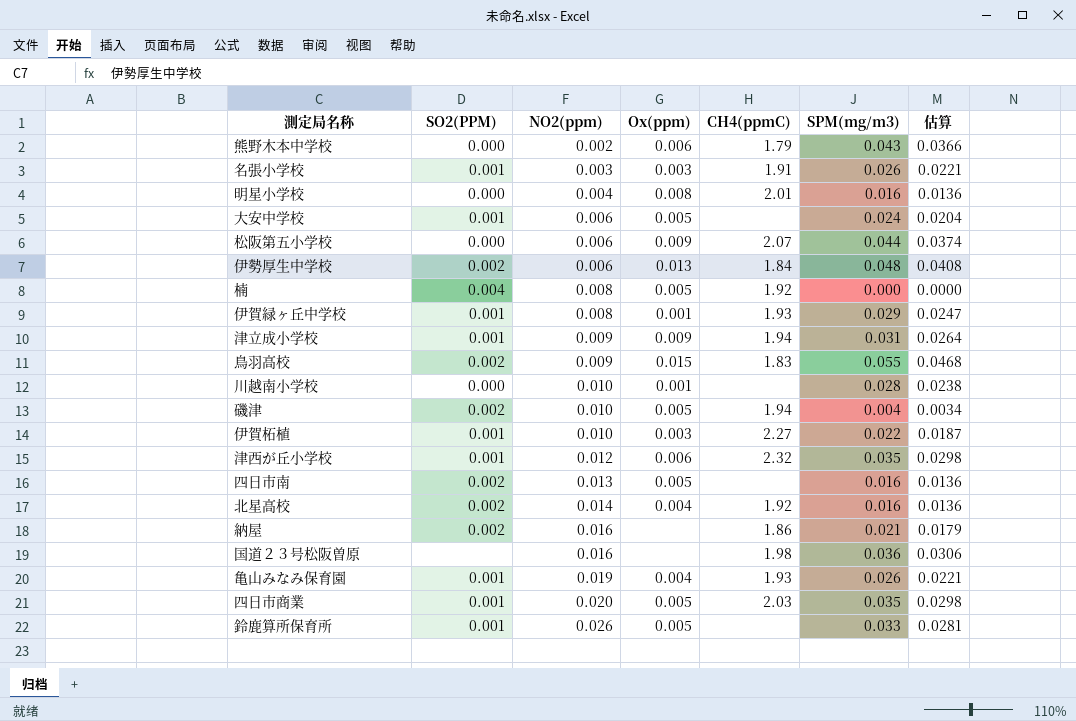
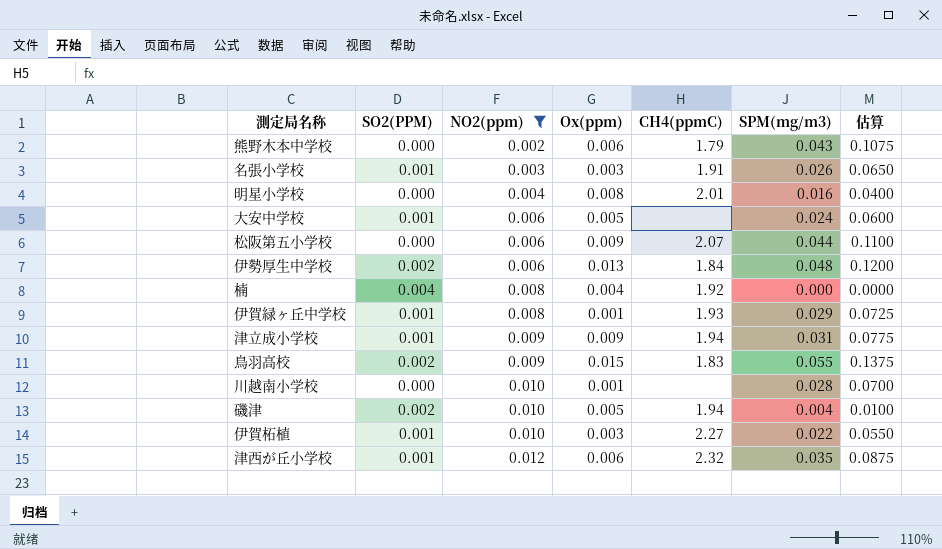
filter: none -> NO2(ppm) <= 0.012
column 估算 | formula: [SPM(mg/m3)] * 0.85 -> [SPM(mg/m3)] * 2.5
楠 | Ox(ppm): 0.005 -> 0.004

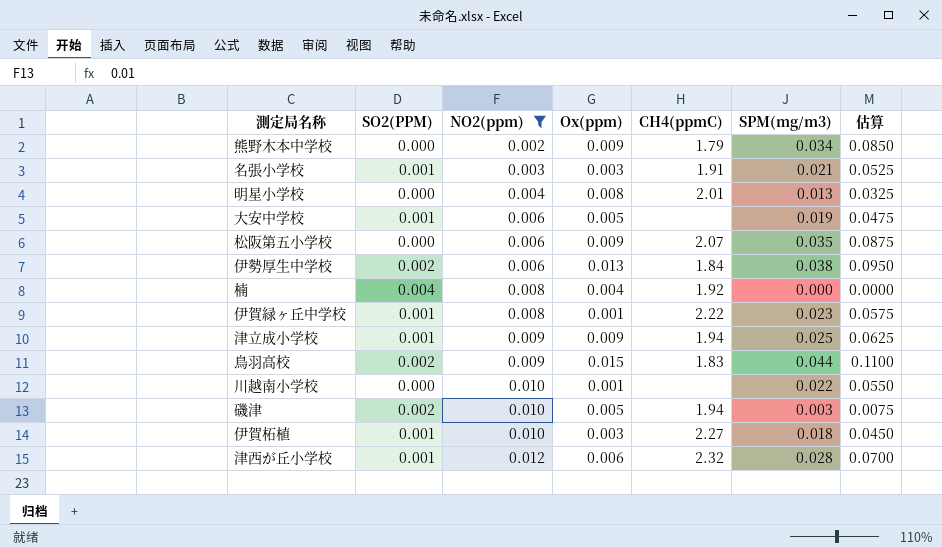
熊野木本中学校 | Ox(ppm): 0.006 -> 0.009
熊野木本中学校 | SPM(mg/m3): 0.043 -> 0.034
熊野木本中学校 | 估算: 0.1075 -> 0.0850
名張小学校 | SPM(mg/m3): 0.026 -> 0.021
名張小学校 | 估算: 0.0650 -> 0.0525
明星小学校 | SPM(mg/m3): 0.016 -> 0.013
明星小学校 | 估算: 0.0400 -> 0.0325
大安中学校 | SPM(mg/m3): 0.024 -> 0.019
大安中学校 | 估算: 0.0600 -> 0.0475
松阪第五小学校 | SPM(mg/m3): 0.044 -> 0.035
松阪第五小学校 | 估算: 0.1100 -> 0.0875
伊勢厚生中学校 | SPM(mg/m3): 0.048 -> 0.038
伊勢厚生中学校 | 估算: 0.1200 -> 0.0950
伊賀緑ヶ丘中学校 | CH4(ppmC): 1.93 -> 2.22
伊賀緑ヶ丘中学校 | SPM(mg/m3): 0.029 -> 0.023
伊賀緑ヶ丘中学校 | 估算: 0.0725 -> 0.0575
津立成小学校 | SPM(mg/m3): 0.031 -> 0.025
津立成小学校 | 估算: 0.0775 -> 0.0625
鳥羽高校 | SPM(mg/m3): 0.055 -> 0.044
鳥羽高校 | 估算: 0.1375 -> 0.1100
川越南小学校 | SPM(mg/m3): 0.028 -> 0.022
川越南小学校 | 估算: 0.0700 -> 0.0550
磯津 | SPM(mg/m3): 0.004 -> 0.003
磯津 | 估算: 0.0100 -> 0.0075
伊賀柘植 | SPM(mg/m3): 0.022 -> 0.018
伊賀柘植 | 估算: 0.0550 -> 0.0450
津西が丘小学校 | SPM(mg/m3): 0.035 -> 0.028
津西が丘小学校 | 估算: 0.0875 -> 0.0700

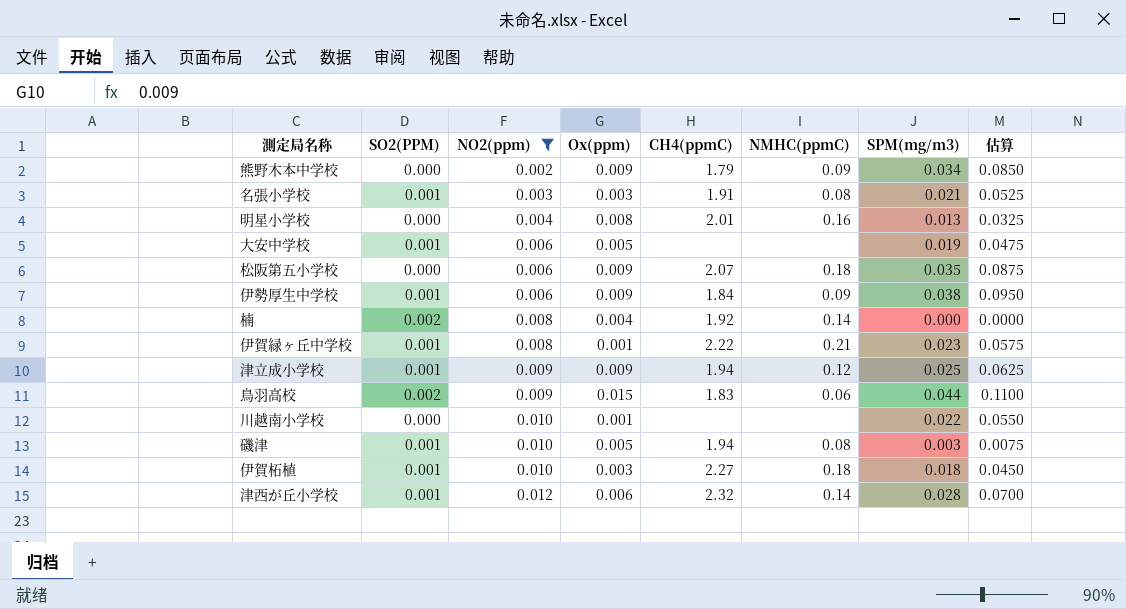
column NMHC(ppmC) | position: none -> 6
伊勢厚生中学校 | SO2(PPM): 0.002 -> 0.001
伊勢厚生中学校 | Ox(ppm): 0.013 -> 0.009
楠 | SO2(PPM): 0.004 -> 0.002
磯津 | SO2(PPM): 0.002 -> 0.001

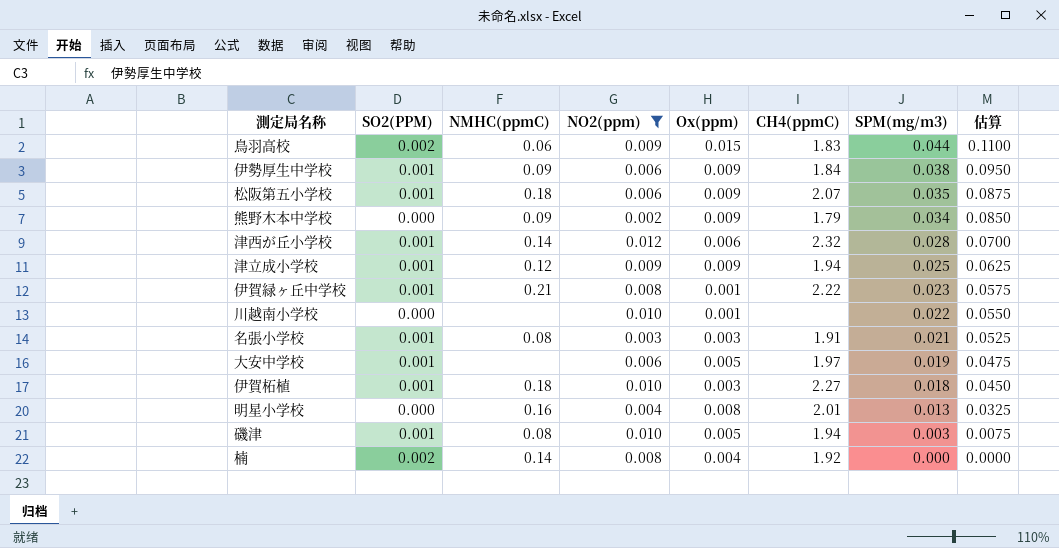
row order: NO2(ppm) ascending -> SPM(mg/m3) descending
column NMHC(ppmC) | position: 6 -> 3
松阪第五小学校 | SO2(PPM): 0.000 -> 0.001
大安中学校 | CH4(ppmC): none -> 1.97

